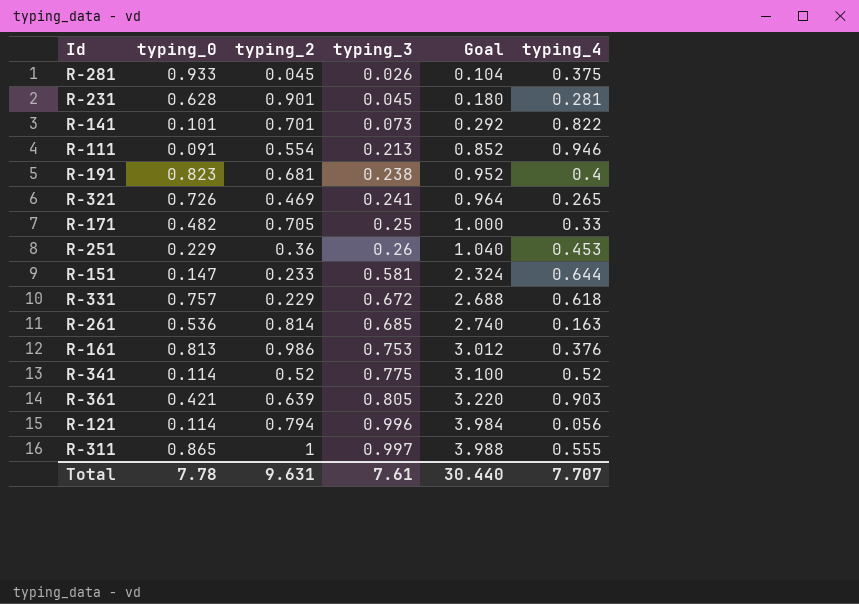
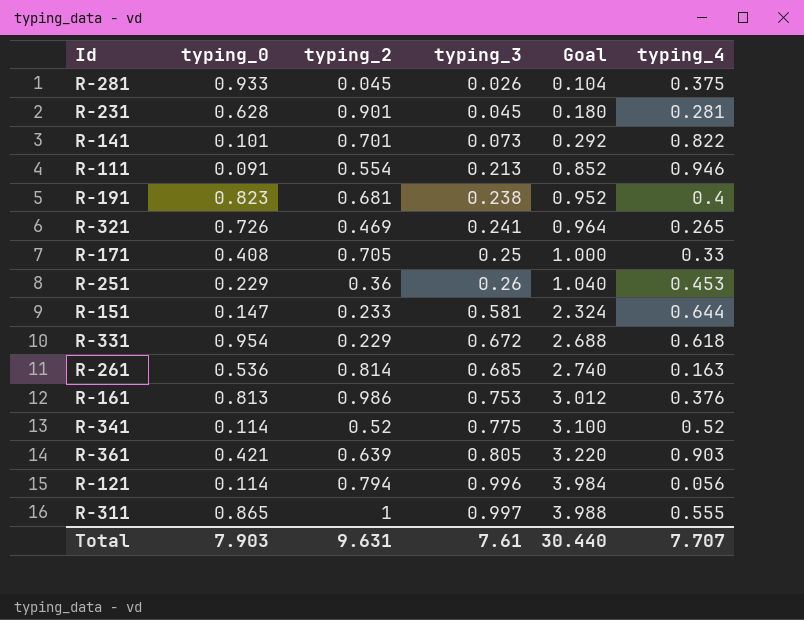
R-171 | typing_0: 0.482 -> 0.408
R-331 | typing_0: 0.757 -> 0.954
Total | typing_0: 7.78 -> 7.903

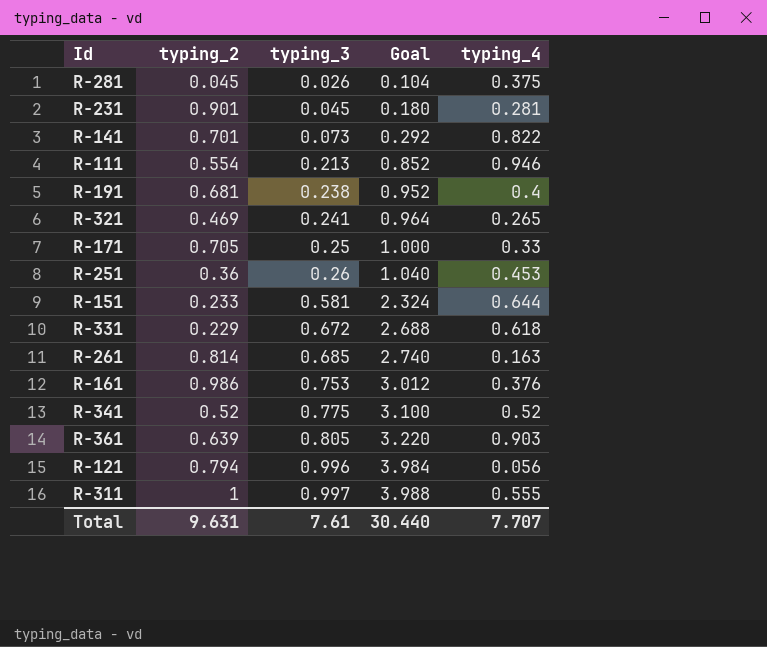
column typing_0 | position: 2 -> none

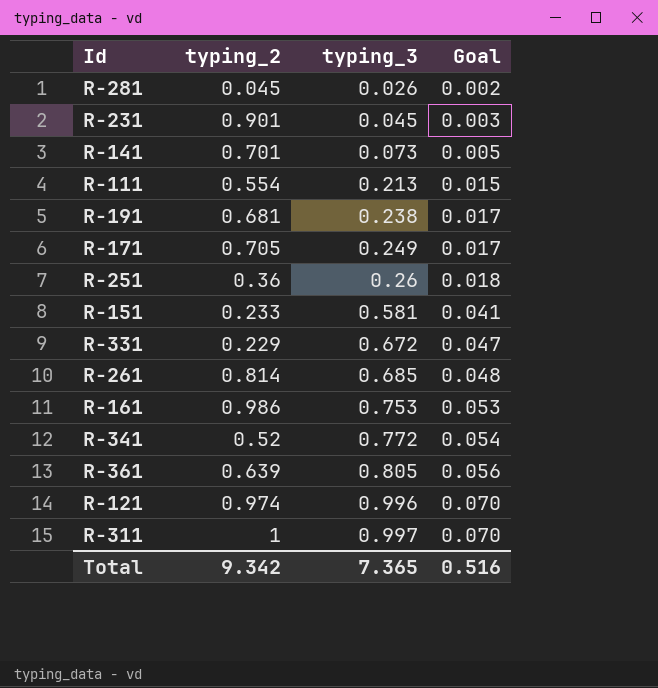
column typing_4 | position: 5 -> none
column Goal | formula: [typing_3] * 4 -> [typing_3] * 0.07
row R-321: 0.469 | 0.241 | 0.964 | 0.265 -> none
R-171 | typing_3: 0.25 -> 0.249
R-341 | typing_3: 0.775 -> 0.772
R-121 | typing_2: 0.794 -> 0.974
Total | typing_2: 9.631 -> 9.342
Total | typing_3: 7.61 -> 7.365
Total | Goal: 30.440 -> 0.516

